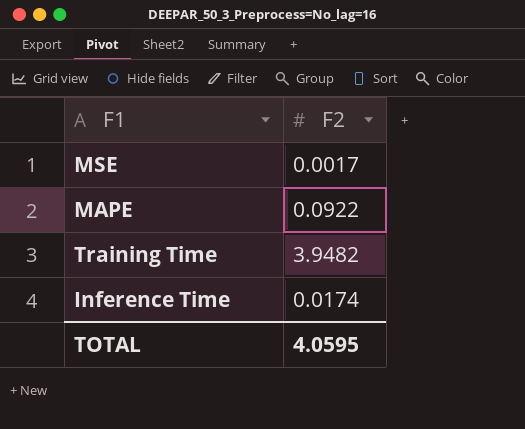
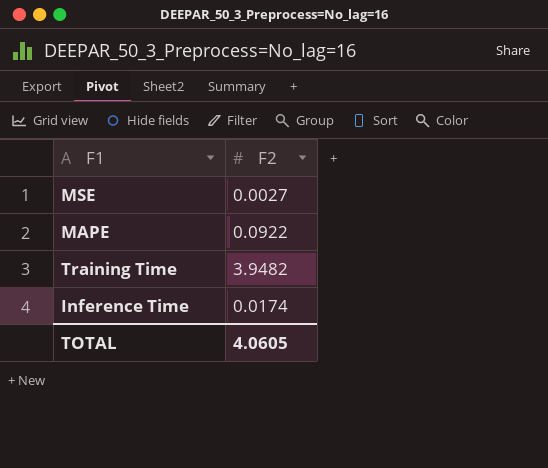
MSE | F2: 0.0017 -> 0.0027
TOTAL | F2: 4.0595 -> 4.0605

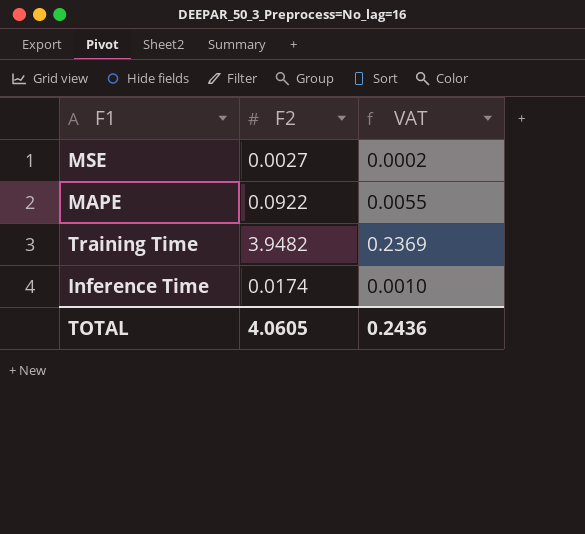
column VAT | formula: none -> [F2] * 0.06

